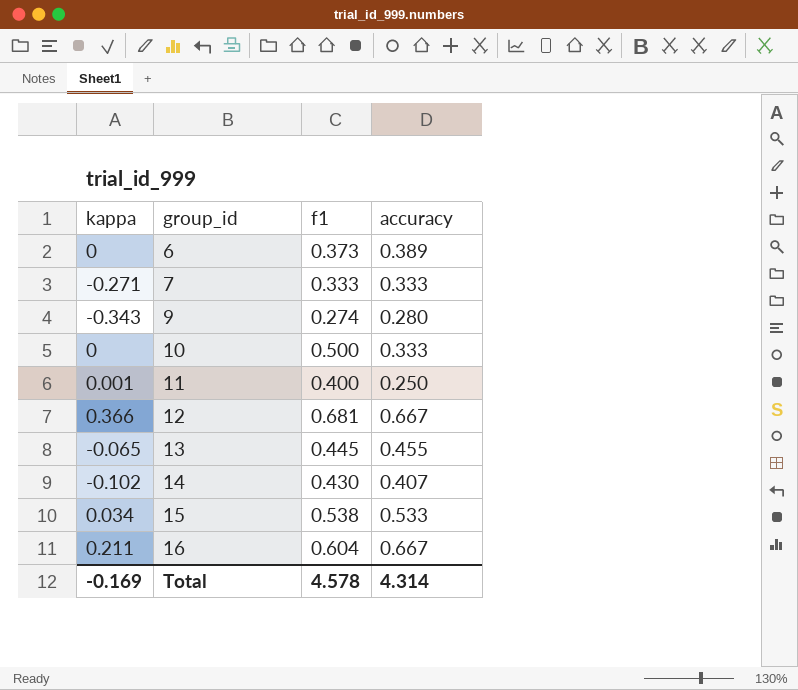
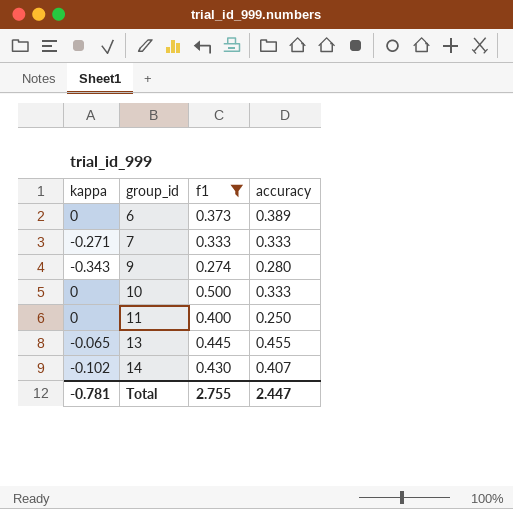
filter: none -> f1 <= 0.500
11 | kappa: 0.001 -> 0
Total | kappa: -0.169 -> -0.781
Total | f1: 4.578 -> 2.755
Total | accuracy: 4.314 -> 2.447

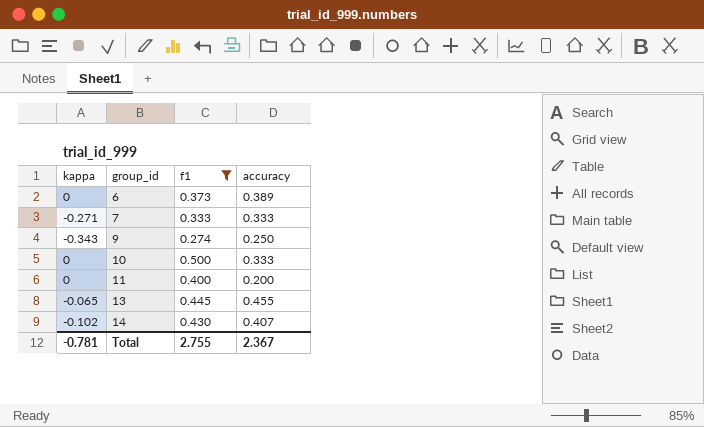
9 | accuracy: 0.280 -> 0.250
11 | accuracy: 0.250 -> 0.200
Total | accuracy: 2.447 -> 2.367

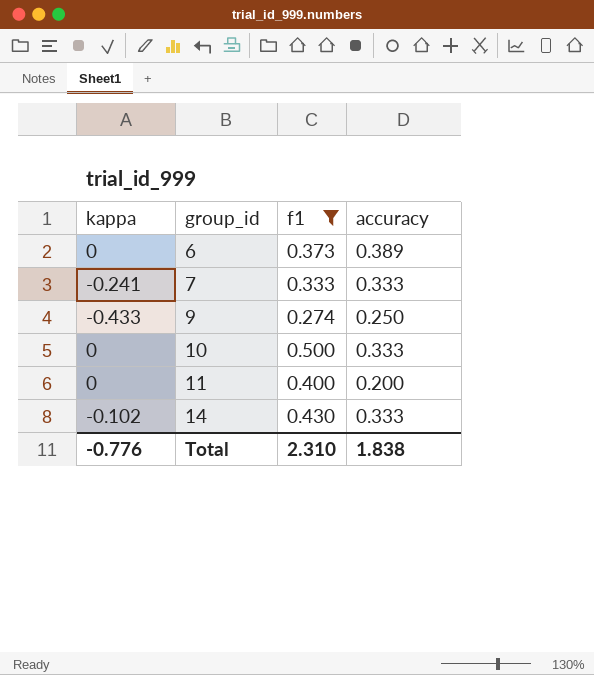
row 13: -0.065 | 0.445 | 0.455 -> none
7 | kappa: -0.271 -> -0.241
9 | kappa: -0.343 -> -0.433
14 | accuracy: 0.407 -> 0.333
Total | kappa: -0.781 -> -0.776
Total | f1: 2.755 -> 2.310
Total | accuracy: 2.367 -> 1.838

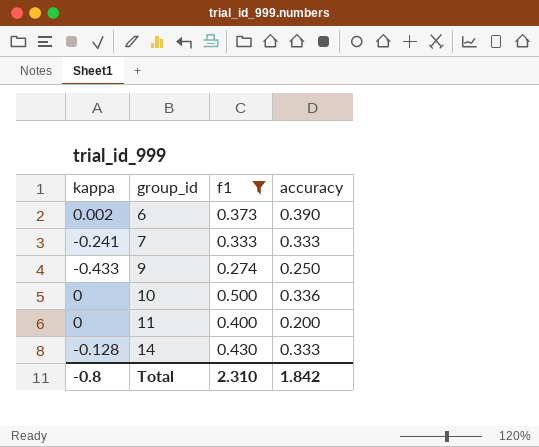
6 | kappa: 0 -> 0.002
6 | accuracy: 0.389 -> 0.390
10 | accuracy: 0.333 -> 0.336
14 | kappa: -0.102 -> -0.128
Total | kappa: -0.776 -> -0.8
Total | accuracy: 1.838 -> 1.842

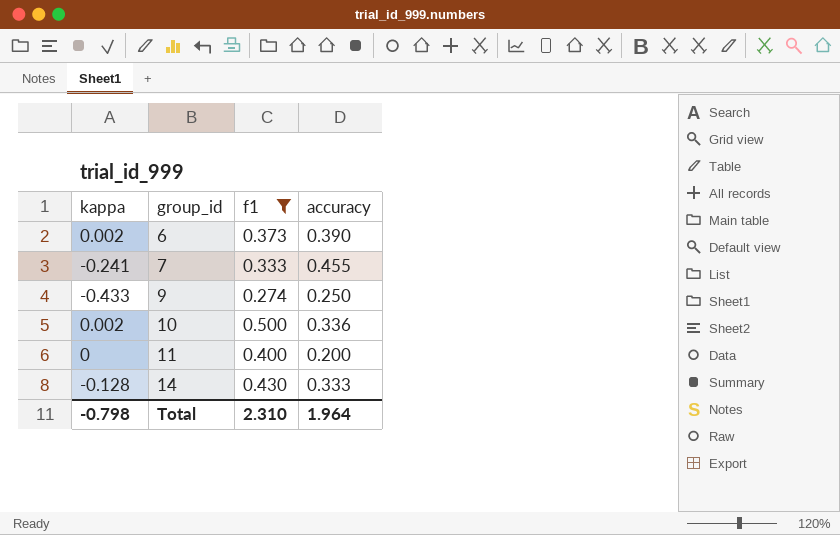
7 | accuracy: 0.333 -> 0.455
10 | kappa: 0 -> 0.002
Total | kappa: -0.8 -> -0.798
Total | accuracy: 1.842 -> 1.964

